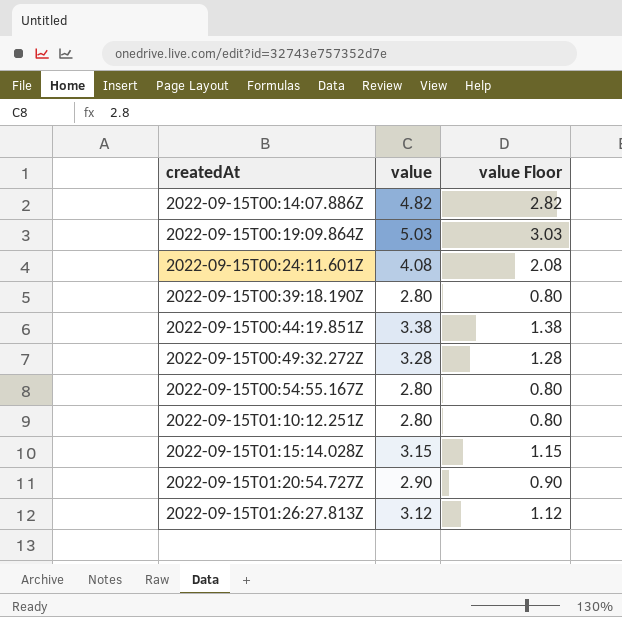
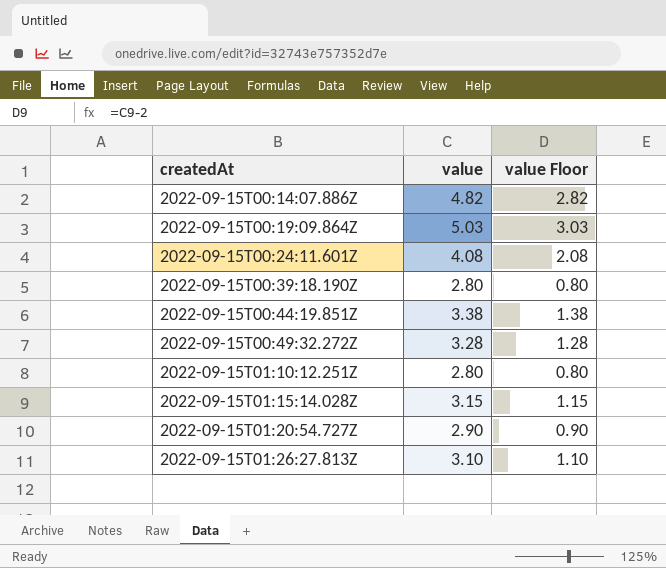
row 2022-09-15T00:54:55.167Z: 2.80 | 0.80 -> none
2022-09-15T01:26:27.813Z | value: 3.12 -> 3.10
2022-09-15T01:26:27.813Z | value Floor: 1.12 -> 1.10

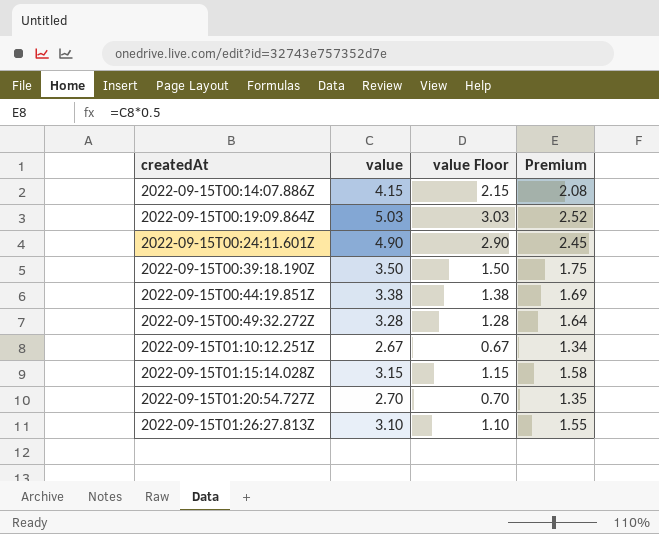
column Premium | formula: none -> [value] * 0.5
2022-09-15T00:14:07.886Z | value: 4.82 -> 4.15
2022-09-15T00:14:07.886Z | value Floor: 2.82 -> 2.15
2022-09-15T00:24:11.601Z | value: 4.08 -> 4.90
2022-09-15T00:24:11.601Z | value Floor: 2.08 -> 2.90
2022-09-15T00:39:18.190Z | value: 2.80 -> 3.50
2022-09-15T00:39:18.190Z | value Floor: 0.80 -> 1.50
2022-09-15T01:10:12.251Z | value: 2.80 -> 2.67
2022-09-15T01:10:12.251Z | value Floor: 0.80 -> 0.67
2022-09-15T01:20:54.727Z | value: 2.90 -> 2.70
2022-09-15T01:20:54.727Z | value Floor: 0.90 -> 0.70

